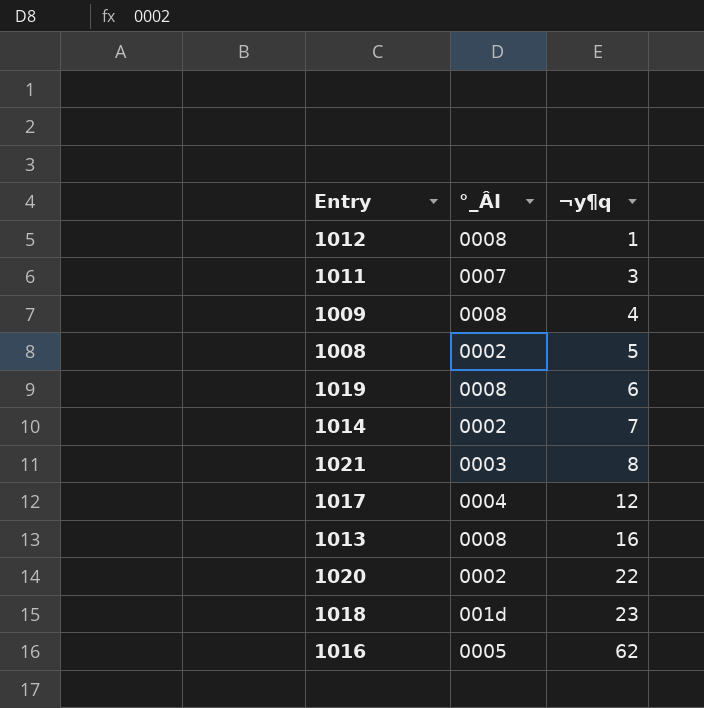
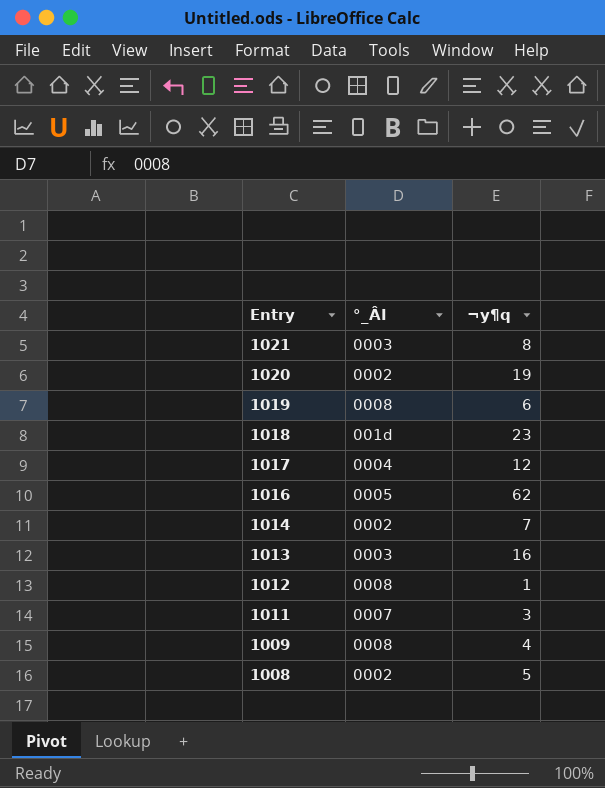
row order: ¬y¶q ascending -> Entry descending
1020 | ¬y¶q: 22 -> 19
1013 | °_ÂI: 0008 -> 0003

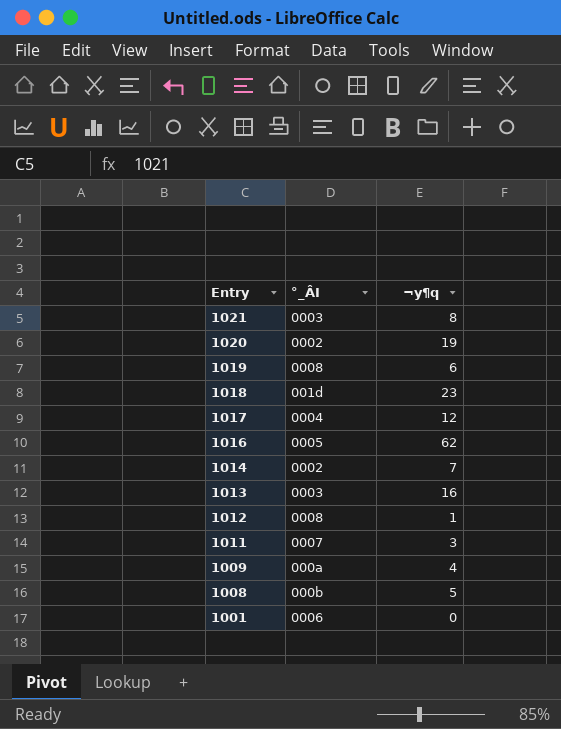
1009 | °_ÂI: 0008 -> 000a
1008 | °_ÂI: 0002 -> 000b
row 1001: none -> 0006 | 0

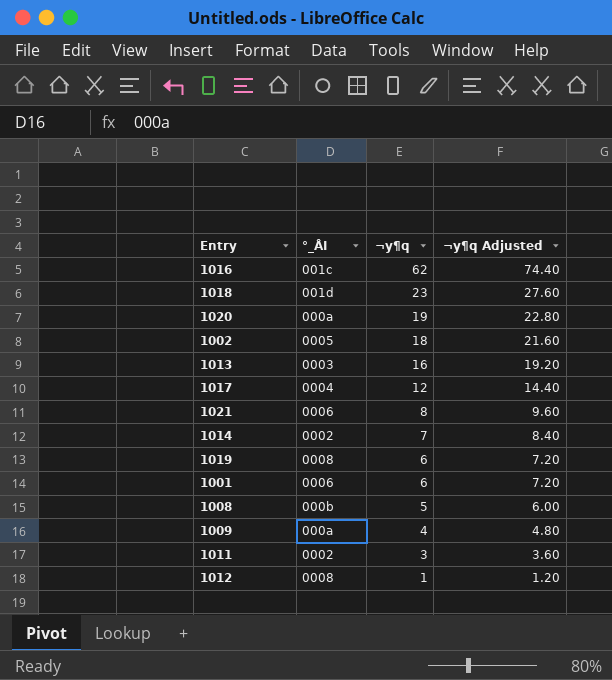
row order: Entry descending -> ¬y¶q descending
column ¬y¶q Adjusted | formula: none -> [¬y¶q] * 1.2
1016 | °_ÂI: 0005 -> 001c
1020 | °_ÂI: 0002 -> 000a
row 1002: none -> 0005 | 18 | 21.60
1021 | °_ÂI: 0003 -> 0006
1001 | ¬y¶q: 0 -> 6
1011 | °_ÂI: 0007 -> 0002

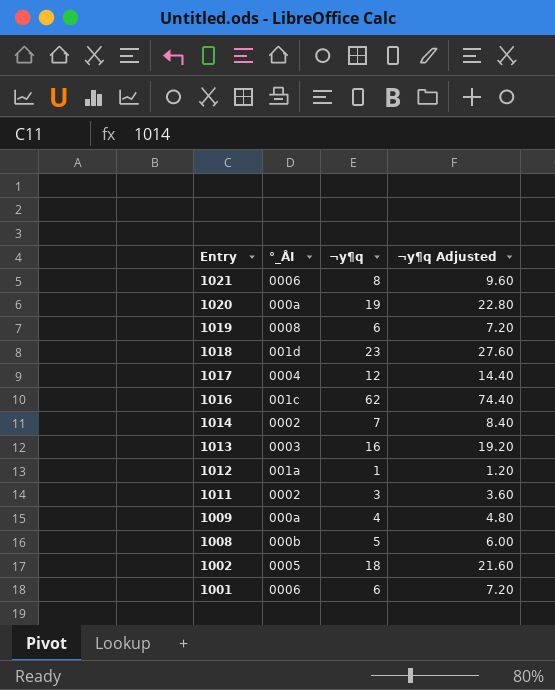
row order: ¬y¶q descending -> Entry descending
1012 | °_ÂI: 0008 -> 001a

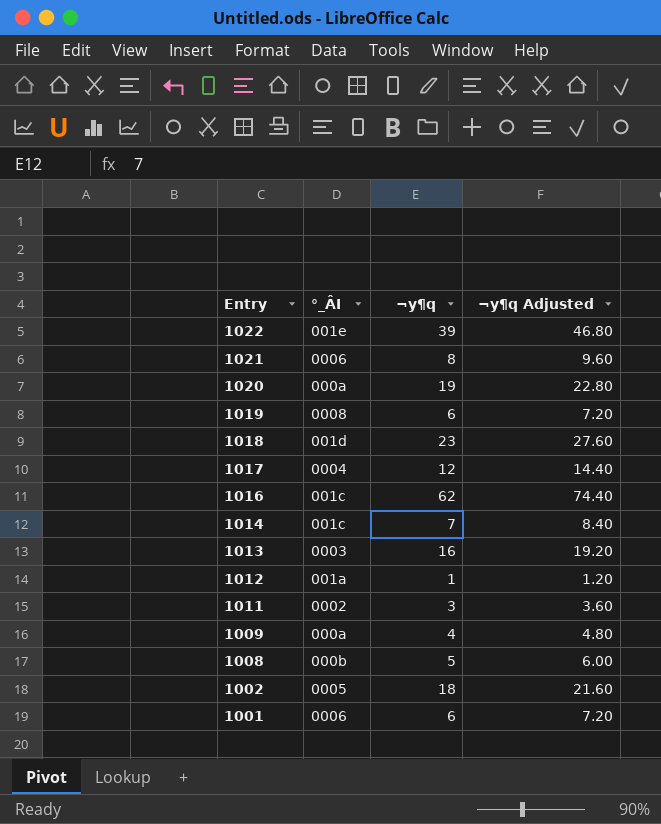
row 1022: none -> 001e | 39 | 46.80
1014 | °_ÂI: 0002 -> 001c

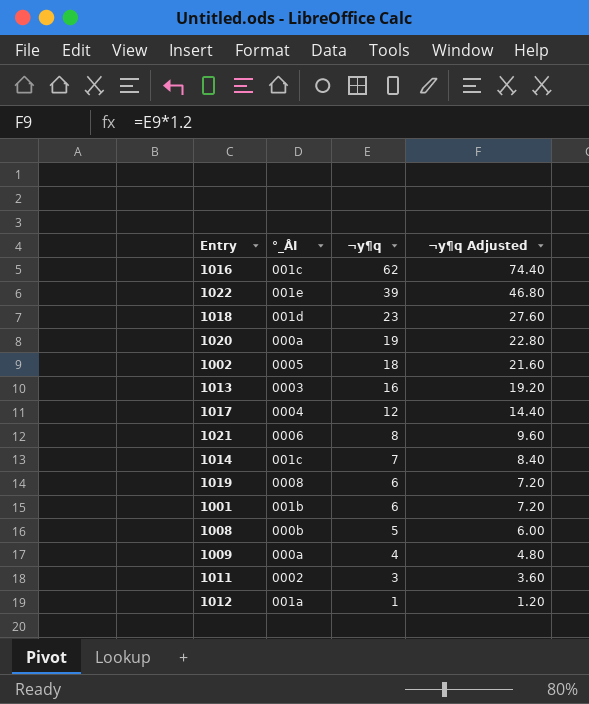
row order: Entry descending -> ¬y¶q descending
1001 | °_ÂI: 0006 -> 001b

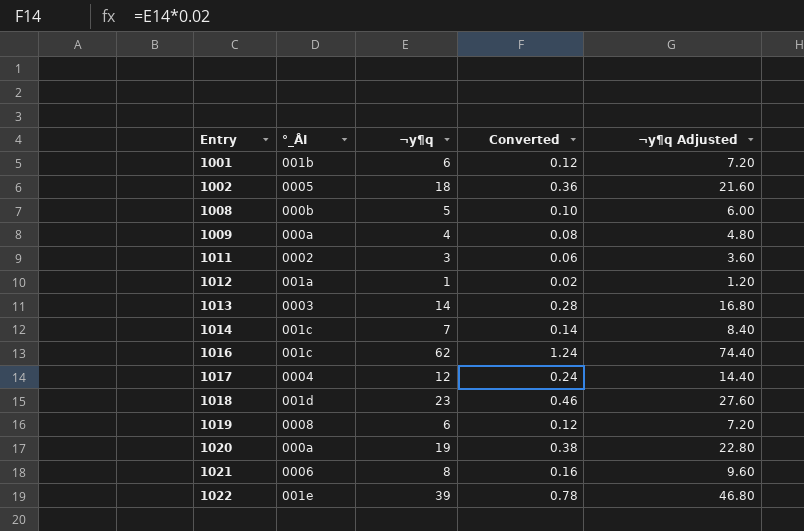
row order: ¬y¶q descending -> Entry ascending
column Converted | formula: none -> [¬y¶q] * 0.02
1013 | ¬y¶q: 16 -> 14
1013 | ¬y¶q Adjusted: 19.20 -> 16.80

